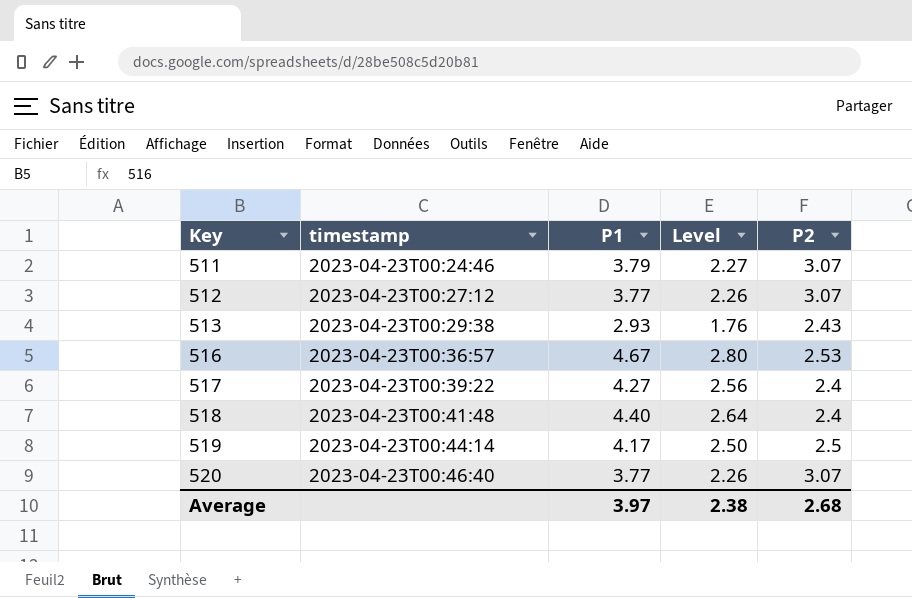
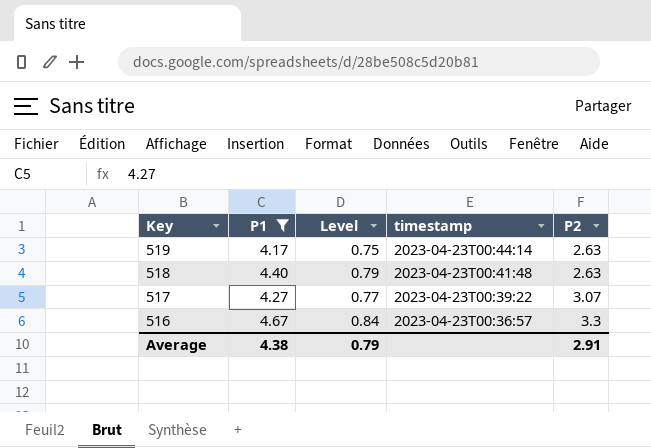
filter: none -> P1 >= 4.17
row order: Key ascending -> Key descending
column Level | formula: [P1] * 0.6 -> [P1] * 0.18
column timestamp | position: 2 -> 4
519 | P2: 2.5 -> 2.63
518 | P2: 2.4 -> 2.63
517 | P2: 2.4 -> 3.07
516 | P2: 2.53 -> 3.3
Average | P1: 3.97 -> 4.38
Average | Level: 2.38 -> 0.79
Average | P2: 2.68 -> 2.91

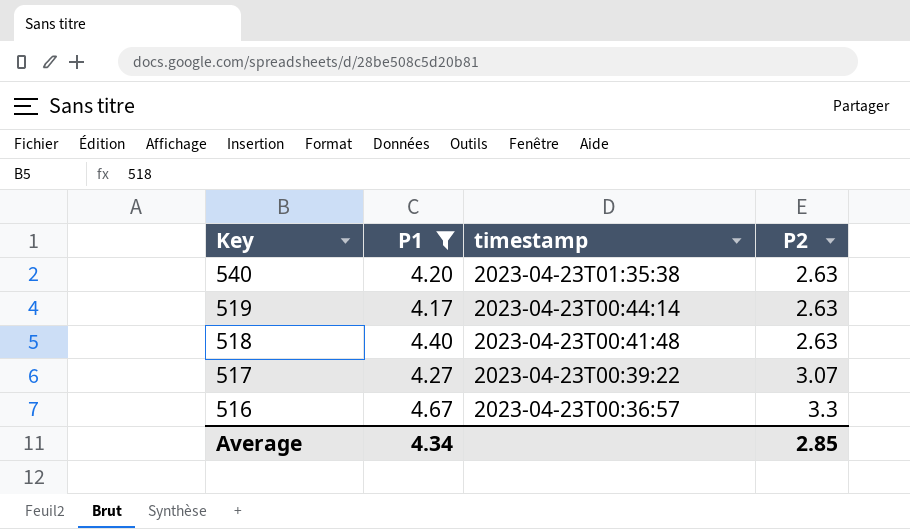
column Level | formula: [P1] * 0.18 -> none
row 540: none -> 4.20 | 2023-04-23T01:35:38 | 2.63
Average | P1: 4.38 -> 4.34
Average | P2: 2.91 -> 2.85

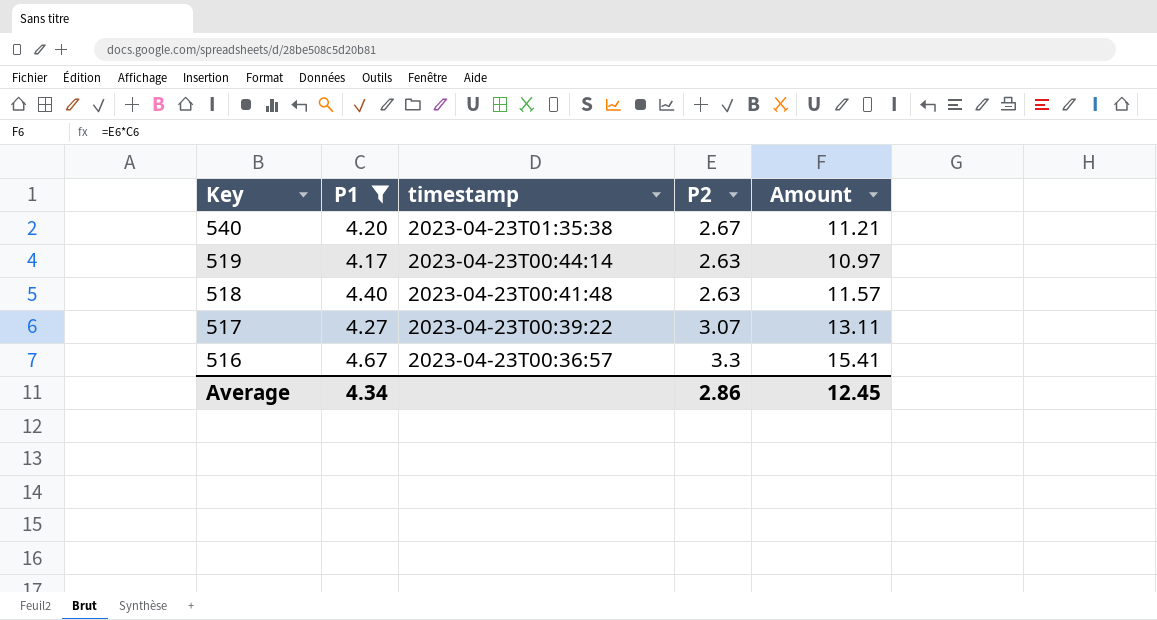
column Amount | formula: none -> [P1] * [P2]
540 | P2: 2.63 -> 2.67
Average | P2: 2.85 -> 2.86

